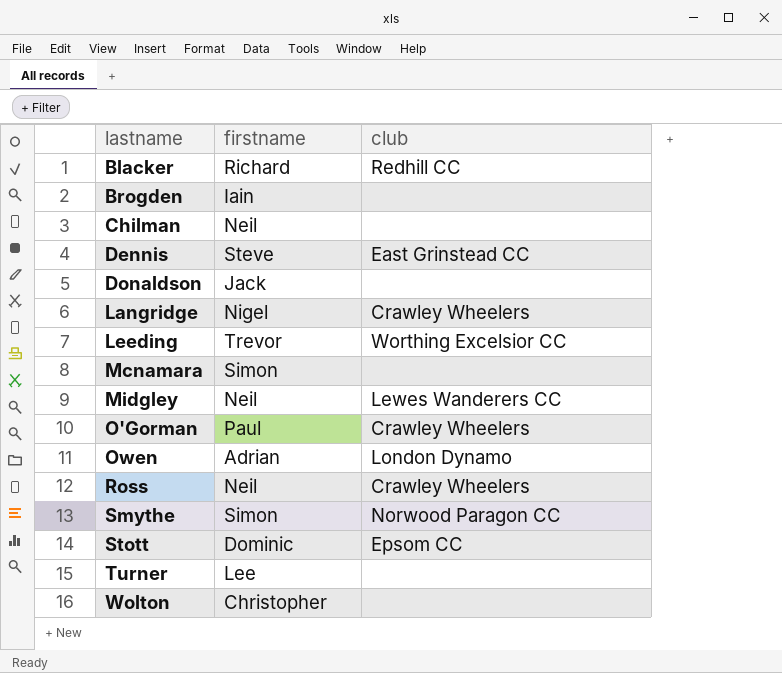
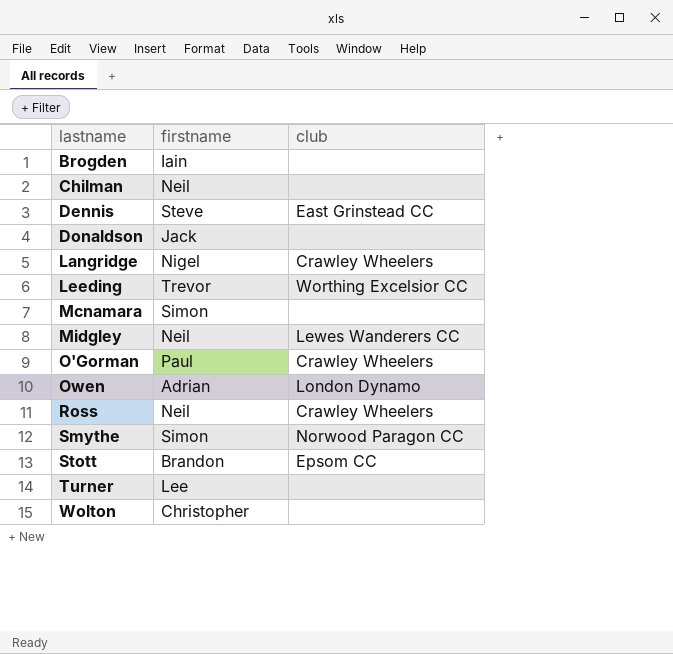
row Blacker: Richard | Redhill CC -> none
Stott | firstname: Dominic -> Brandon

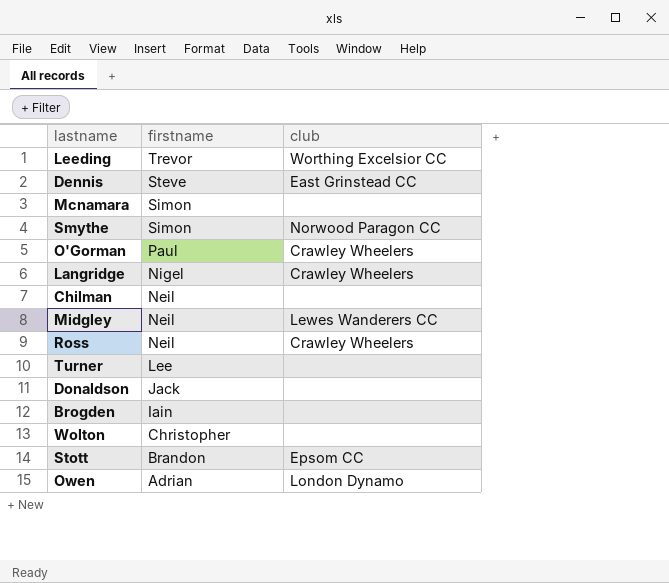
row order: lastname ascending -> firstname descending

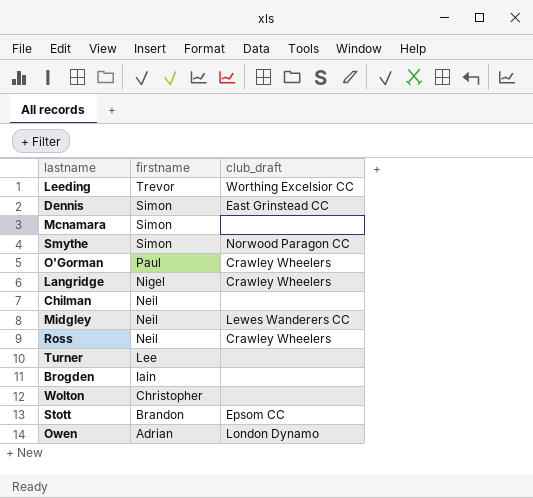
column name: club -> club_draft
row Donaldson: Jack | none -> none
Dennis | firstname: Steve -> Simon

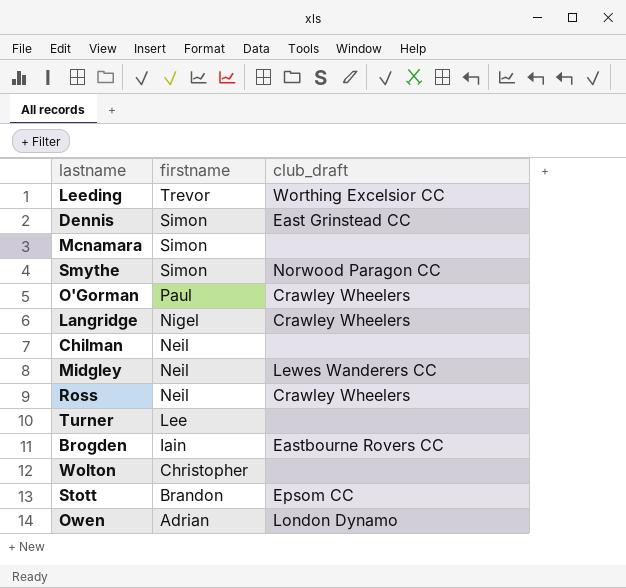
Brogden | club_draft: none -> Eastbourne Rovers CC

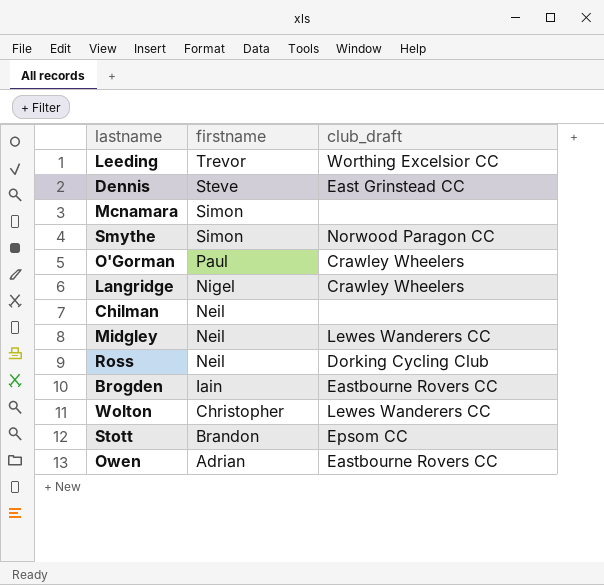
row Turner: Lee | none -> none
Dennis | firstname: Simon -> Steve
Ross | club_draft: Crawley Wheelers -> Dorking Cycling Club
Wolton | club_draft: none -> Lewes Wanderers CC
Owen | club_draft: London Dynamo -> Eastbourne Rovers CC

